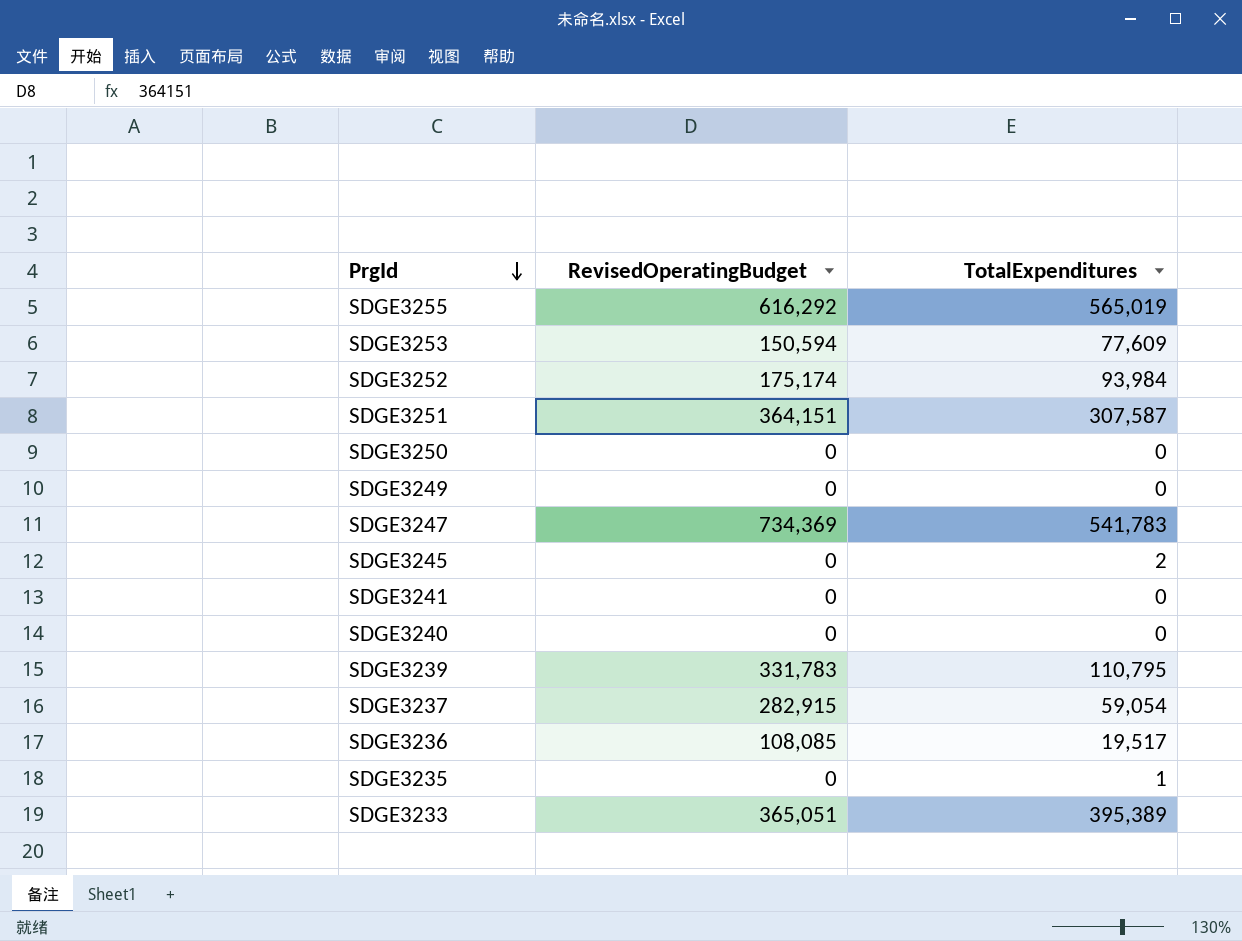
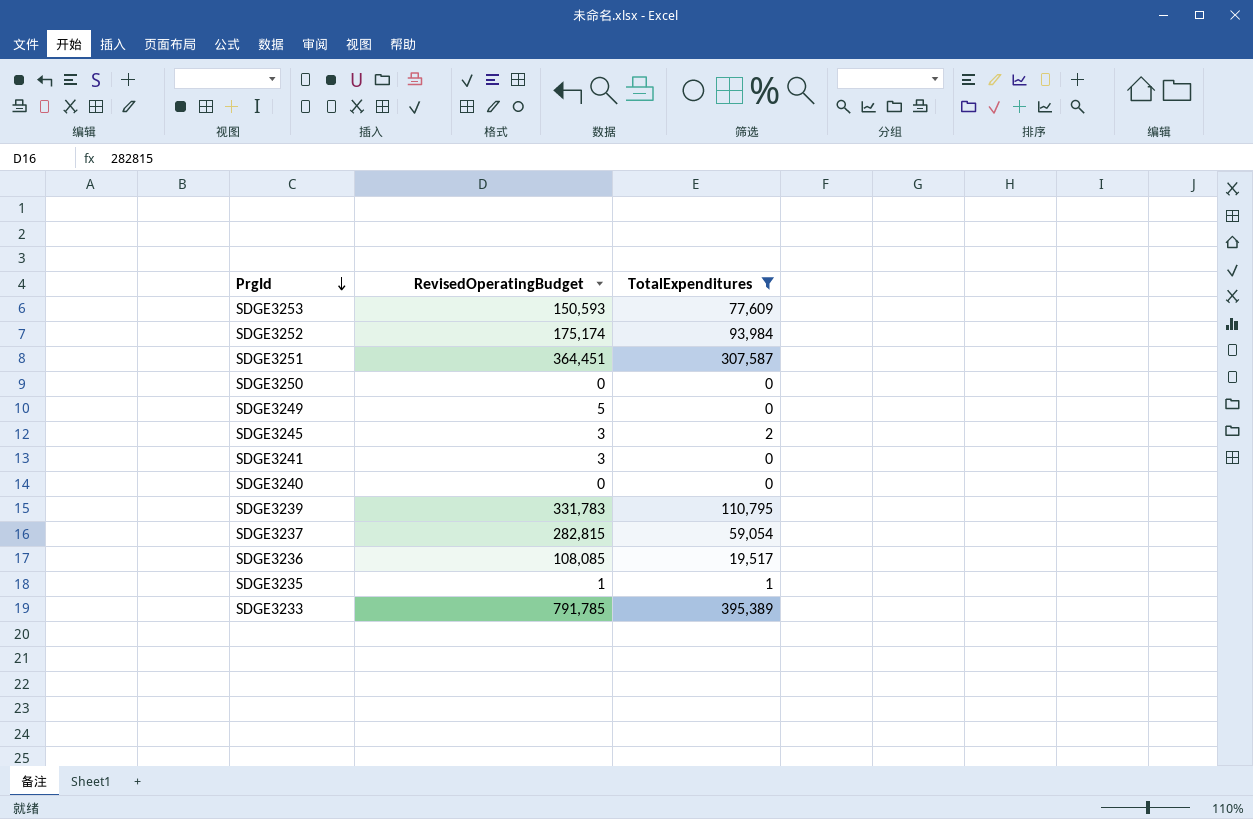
filter: none -> TotalExpenditures <= 395,389
SDGE3253 | RevisedOperatingBudget: 150,594 -> 150,593
SDGE3251 | RevisedOperatingBudget: 364,151 -> 364,451
SDGE3249 | RevisedOperatingBudget: 0 -> 5
SDGE3245 | RevisedOperatingBudget: 0 -> 3
SDGE3241 | RevisedOperatingBudget: 0 -> 3
SDGE3237 | RevisedOperatingBudget: 282,915 -> 282,815
SDGE3235 | RevisedOperatingBudget: 0 -> 1
SDGE3233 | RevisedOperatingBudget: 365,051 -> 791,785

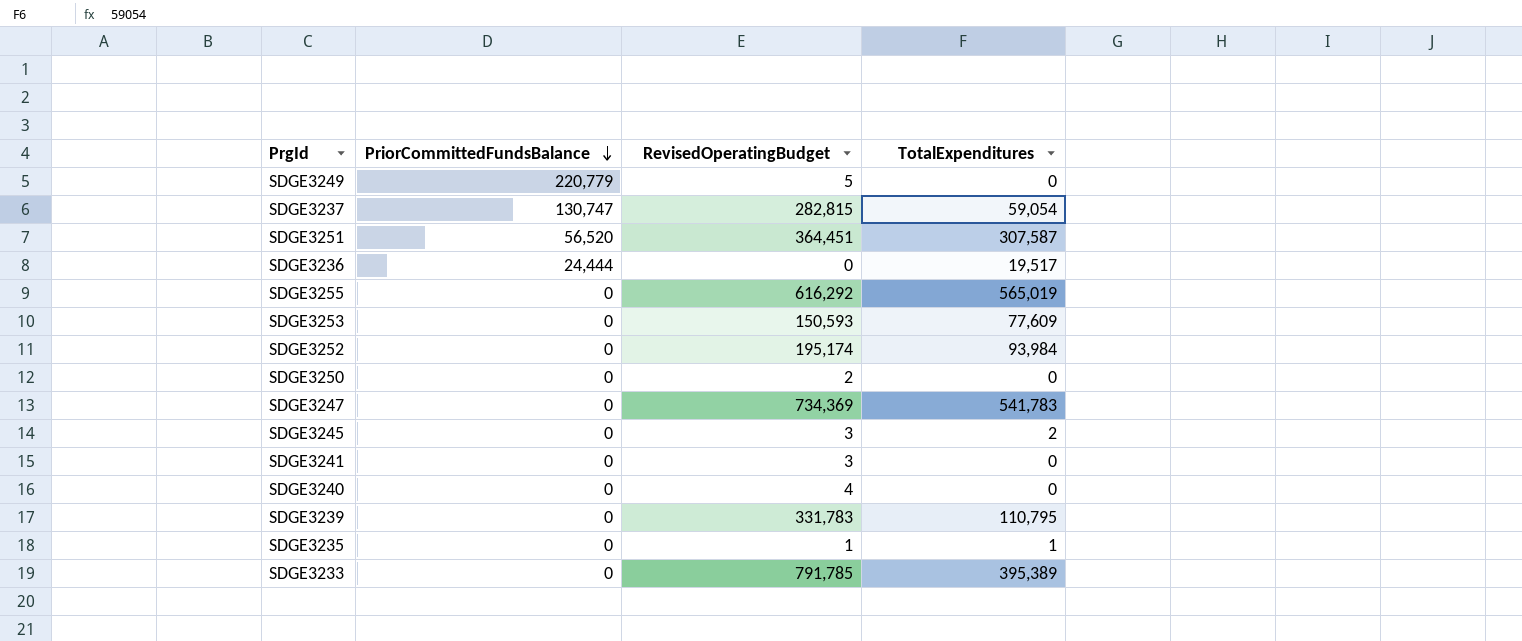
filter: TotalExpenditures <= 395,389 -> none
row order: PrgId descending -> PriorCommittedFundsBalance descending
column PriorCommittedFundsBalance | position: none -> 2
SDGE3236 | RevisedOperatingBudget: 108,085 -> 0
SDGE3252 | RevisedOperatingBudget: 175,174 -> 195,174
SDGE3250 | RevisedOperatingBudget: 0 -> 2
SDGE3240 | RevisedOperatingBudget: 0 -> 4

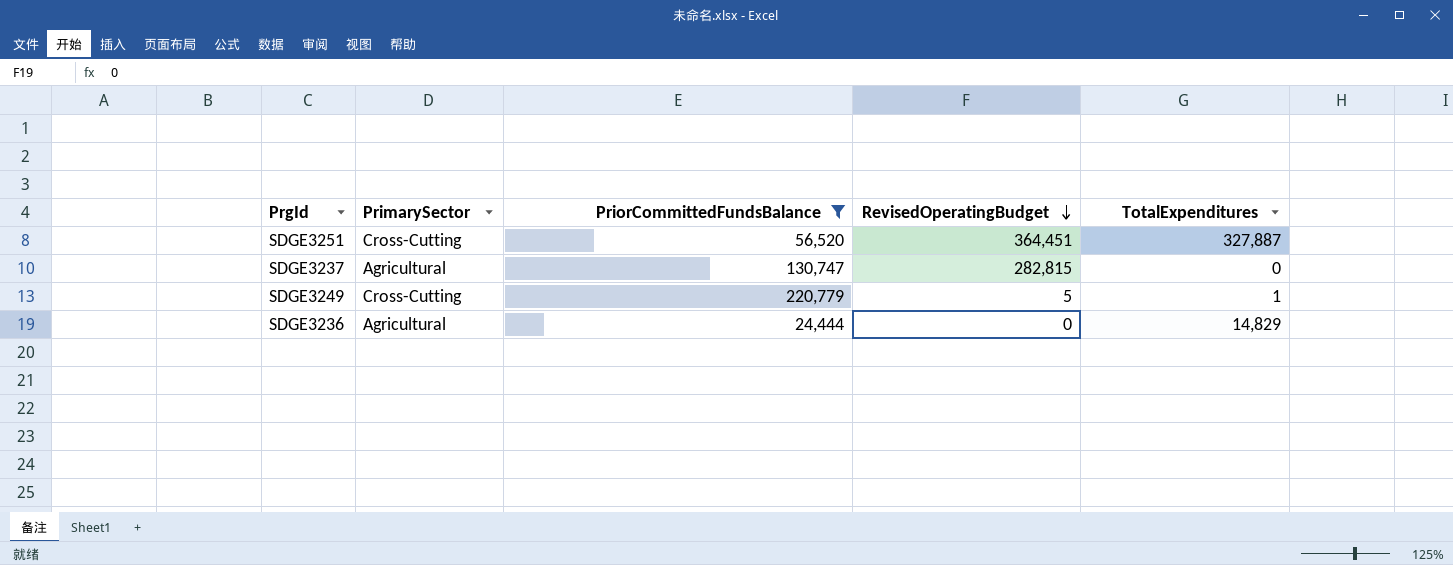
filter: none -> PriorCommittedFundsBalance != 0
row order: PriorCommittedFundsBalance descending -> RevisedOperatingBudget descending
column PrimarySector | position: none -> 2
SDGE3251 | TotalExpenditures: 307,587 -> 327,887
SDGE3237 | TotalExpenditures: 59,054 -> 0
SDGE3249 | TotalExpenditures: 0 -> 1
SDGE3236 | TotalExpenditures: 19,517 -> 14,829

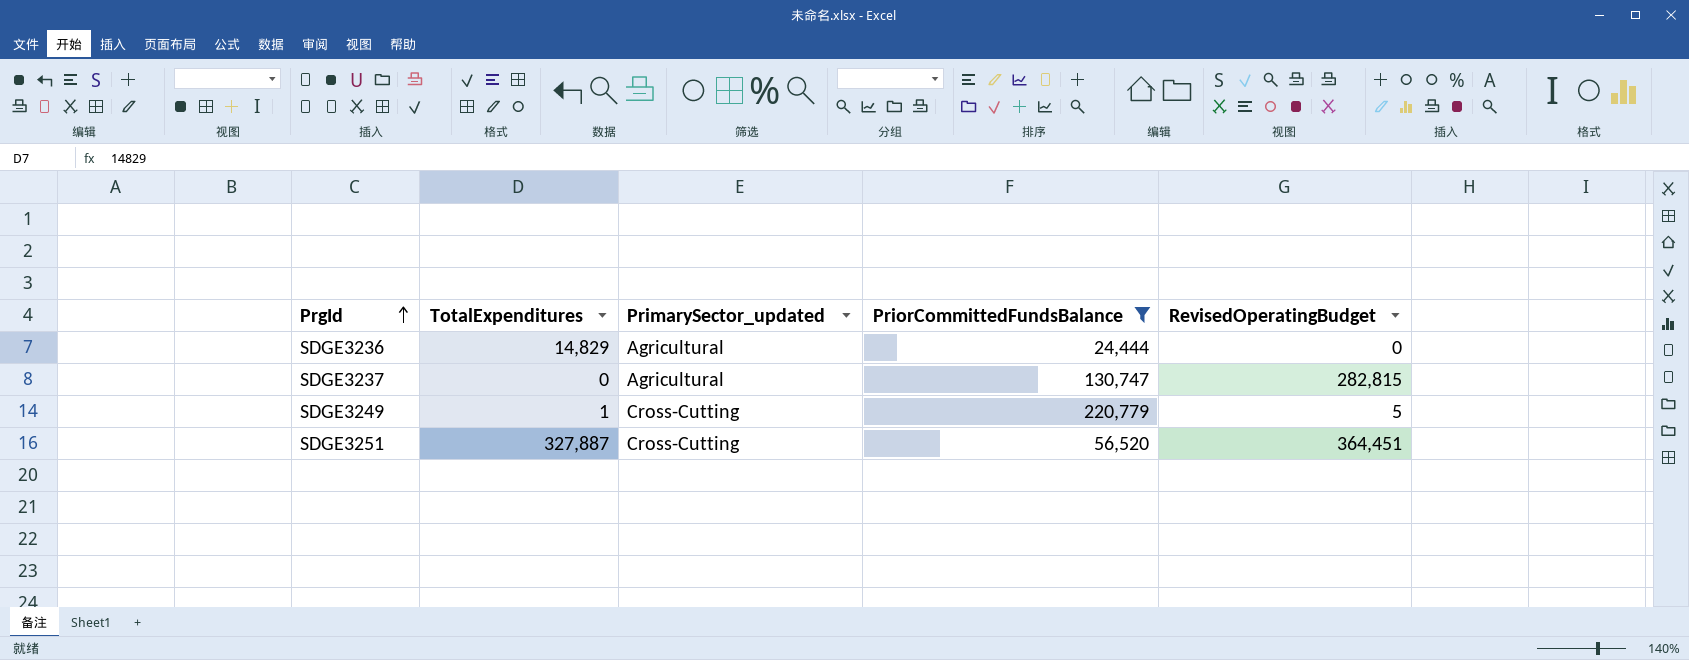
row order: RevisedOperatingBudget descending -> PrgId ascending
column TotalExpenditures | position: 5 -> 2
column name: PrimarySector -> PrimarySector_updated

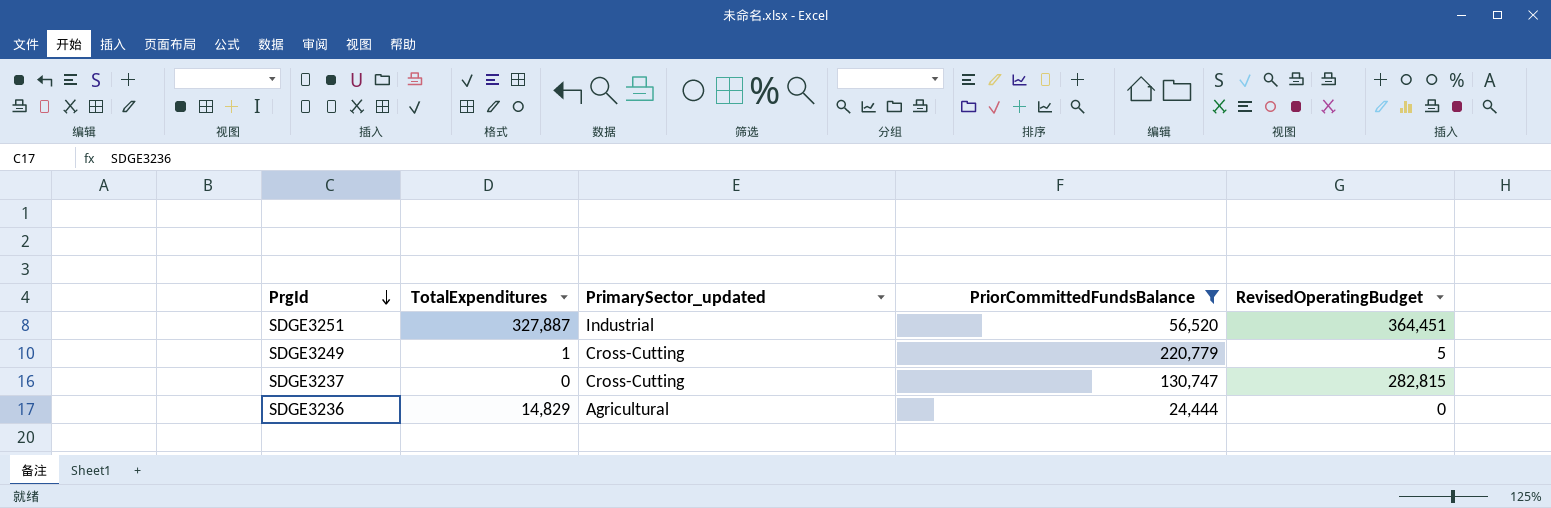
row order: PrgId ascending -> PrgId descending
SDGE3251 | PrimarySector_updated: Cross-Cutting -> Industrial
SDGE3237 | PrimarySector_updated: Agricultural -> Cross-Cutting

